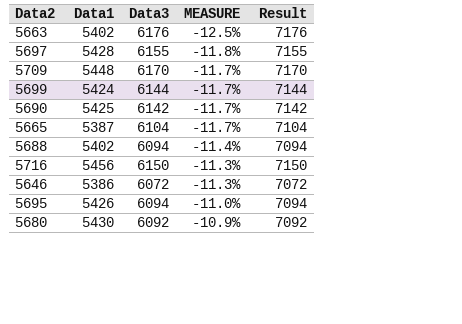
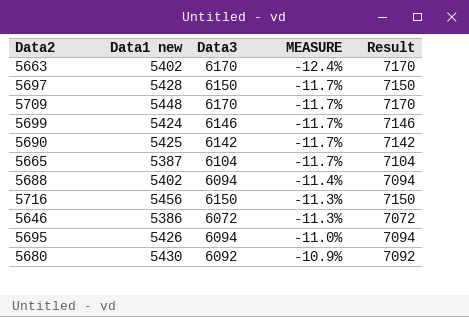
column name: Data1 -> Data1 new
5663 | Data3: 6176 -> 6170
5663 | MEASURE: -12.5% -> -12.4%
5663 | Result: 7176 -> 7170
5697 | Data3: 6155 -> 6150
5697 | MEASURE: -11.8% -> -11.7%
5697 | Result: 7155 -> 7150
5699 | Data3: 6144 -> 6146
5699 | Result: 7144 -> 7146

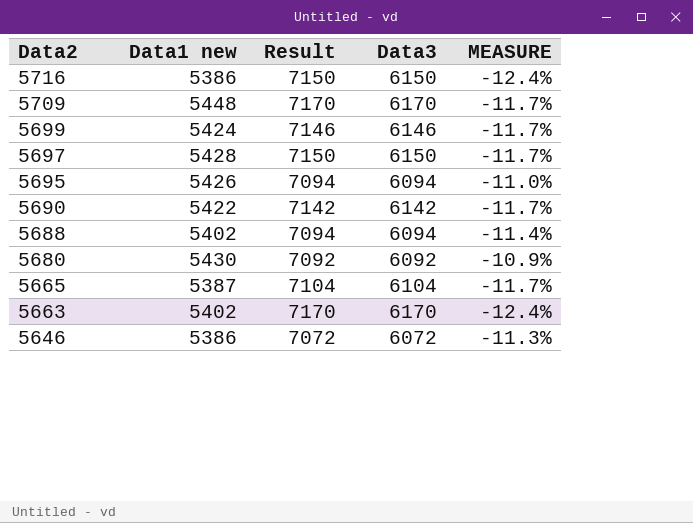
row order: MEASURE ascending -> Data2 descending
column Result | position: 5 -> 3
5716 | Data1 new: 5456 -> 5386
5716 | MEASURE: -11.3% -> -12.4%
5690 | Data1 new: 5425 -> 5422

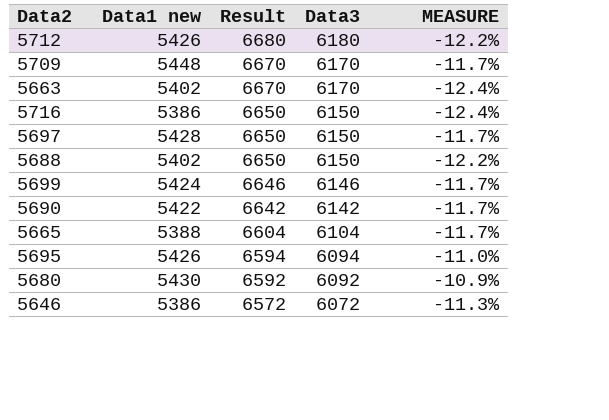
row order: Data2 descending -> Result descending
column Result | formula: [Data3] + 1000 -> [Data3] + 500
row 5712: none -> 5426 | 6680 | 6180 | -12.2%
5688 | Data3: 6094 -> 6150
5688 | MEASURE: -11.4% -> -12.2%
5665 | Data1 new: 5387 -> 5388

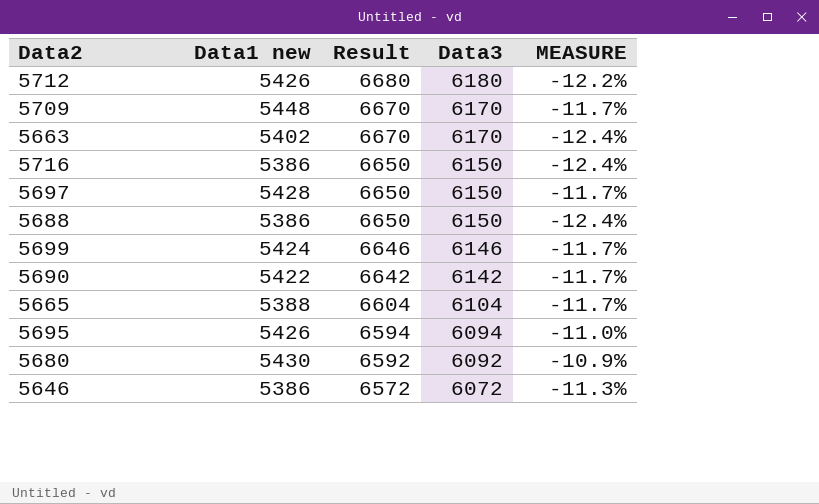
5688 | Data1 new: 5402 -> 5386
5688 | MEASURE: -12.2% -> -12.4%

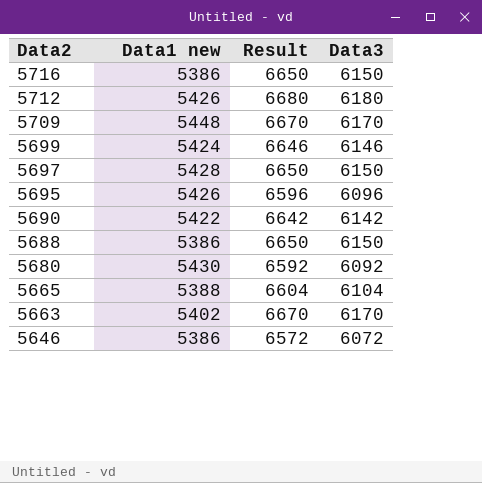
row order: Result descending -> Data2 descending
column MEASURE | formula: ([Data1 new] - [Data3]) / [Data3] -> none
5695 | Result: 6594 -> 6596
5695 | Data3: 6094 -> 6096

